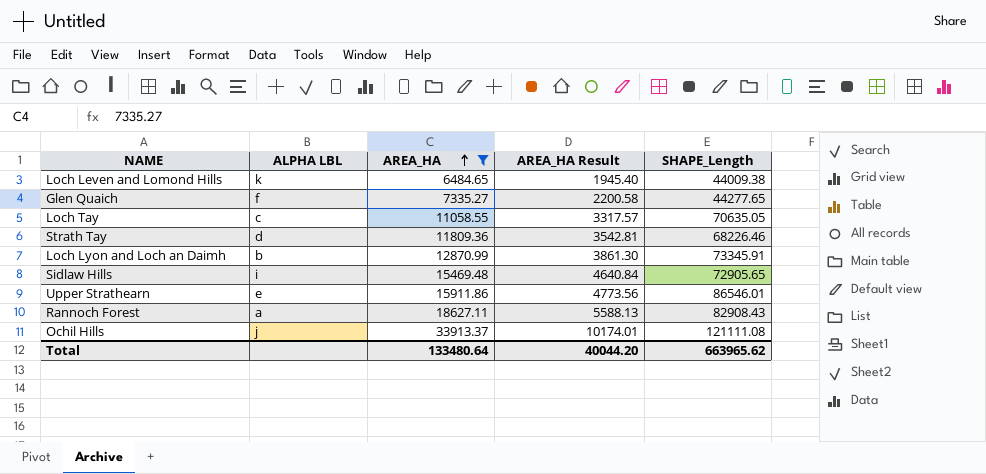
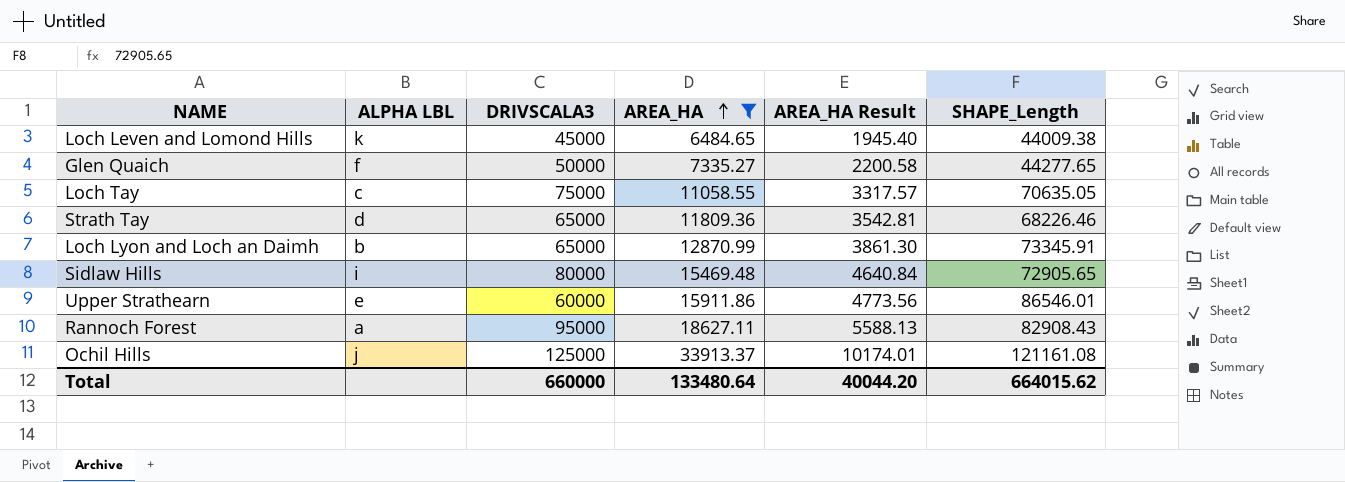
column DRIVSCALA3 | position: none -> 3
Ochil Hills | SHAPE_Length: 121111.08 -> 121161.08
Total | SHAPE_Length: 663965.62 -> 664015.62

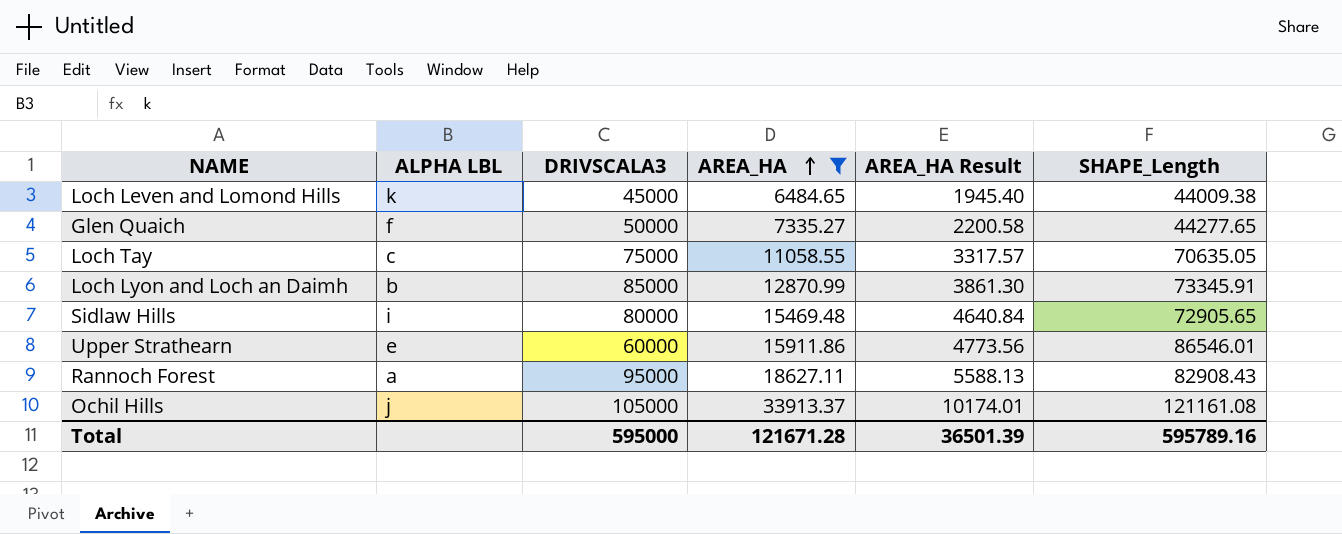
row Strath Tay: d | 65000 | 11809.36 | 3542.81 | 68226.46 -> none
Loch Lyon and Loch an Daimh | DRIVSCALA3: 65000 -> 85000
Ochil Hills | DRIVSCALA3: 125000 -> 105000
Total | DRIVSCALA3: 660000 -> 595000
Total | AREA_HA: 133480.64 -> 121671.28
Total | AREA_HA Result: 40044.20 -> 36501.39
Total | SHAPE_Length: 664015.62 -> 595789.16

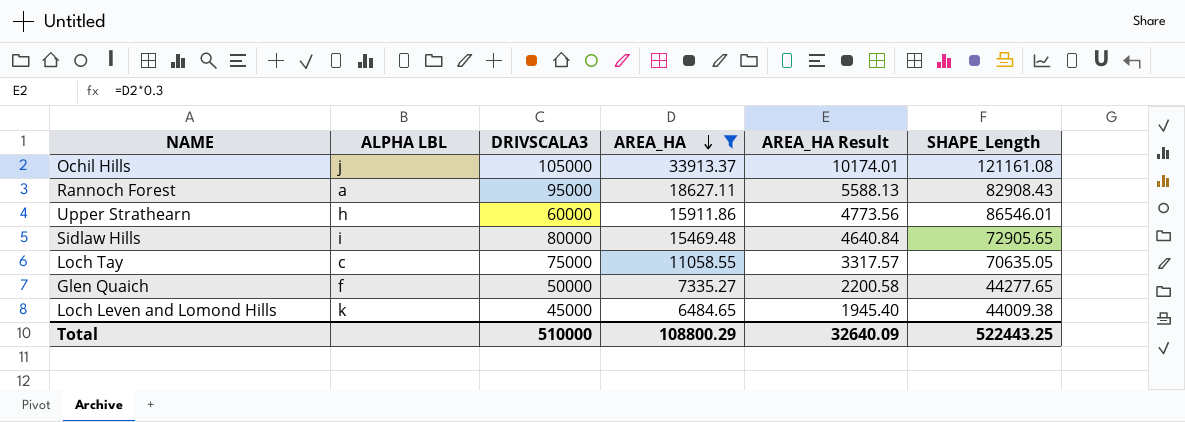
row order: AREA_HA ascending -> AREA_HA descending
row Loch Lyon and Loch an Daimh: b | 85000 | 12870.99 | 3861.30 | 73345.91 -> none
Upper Strathearn | ALPHA LBL: e -> h
Total | DRIVSCALA3: 595000 -> 510000
Total | AREA_HA: 121671.28 -> 108800.29
Total | AREA_HA Result: 36501.39 -> 32640.09
Total | SHAPE_Length: 595789.16 -> 522443.25

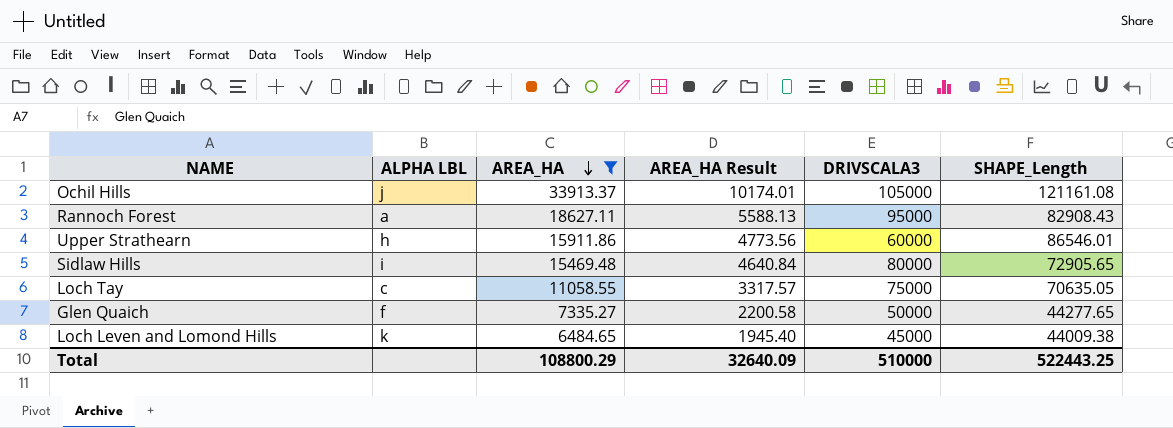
column DRIVSCALA3 | position: 3 -> 5

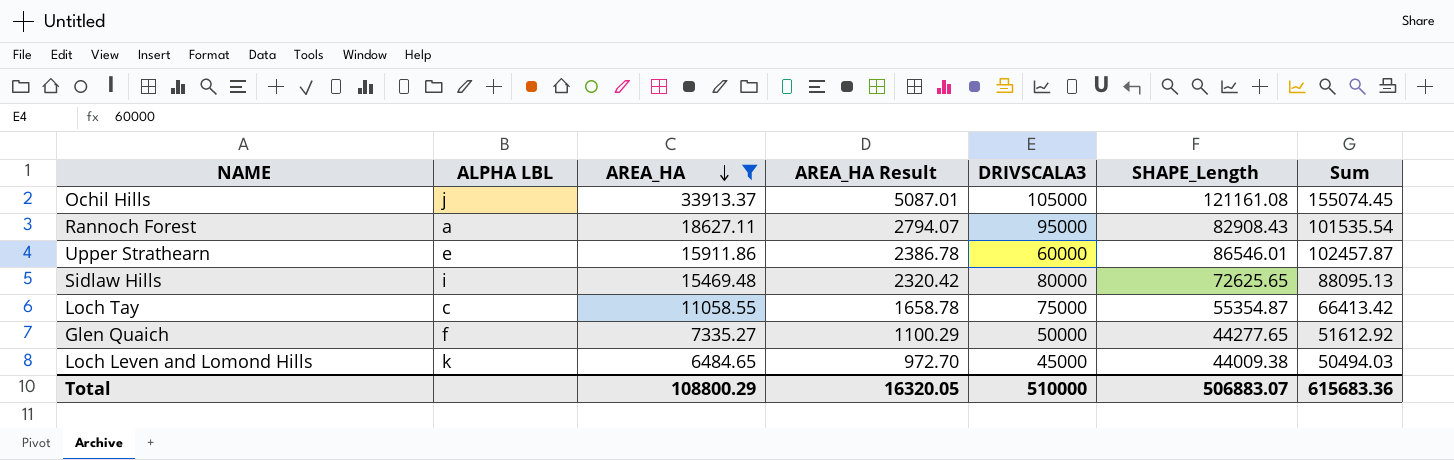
column AREA_HA Result | formula: [AREA_HA] * 0.3 -> [AREA_HA] * 0.15
column Sum | formula: none -> [AREA_HA] + [SHAPE_Length]
Upper Strathearn | ALPHA LBL: h -> e
Sidlaw Hills | SHAPE_Length: 72905.65 -> 72625.65
Loch Tay | SHAPE_Length: 70635.05 -> 55354.87
Total | AREA_HA Result: 32640.09 -> 16320.05
Total | SHAPE_Length: 522443.25 -> 506883.07

